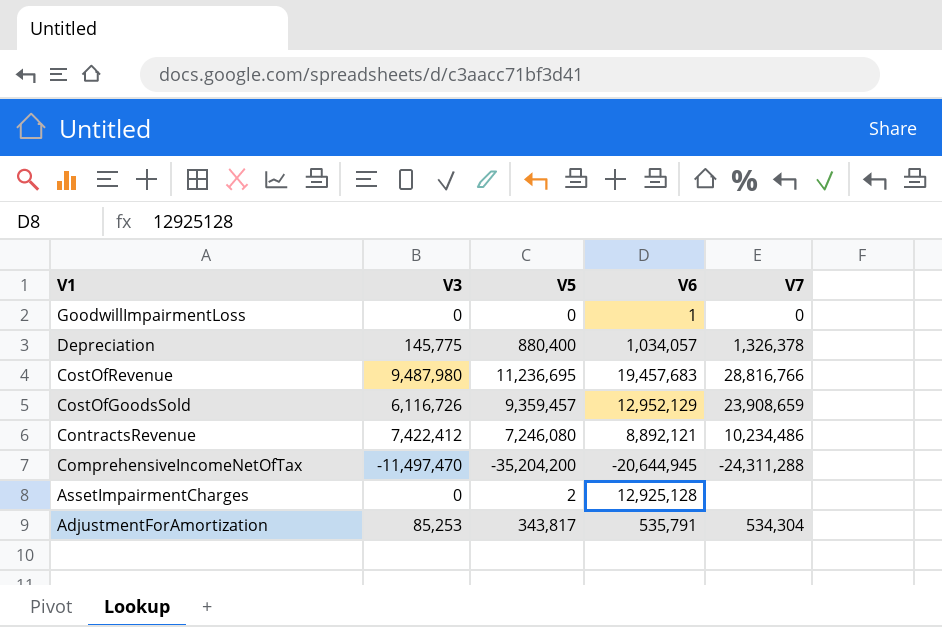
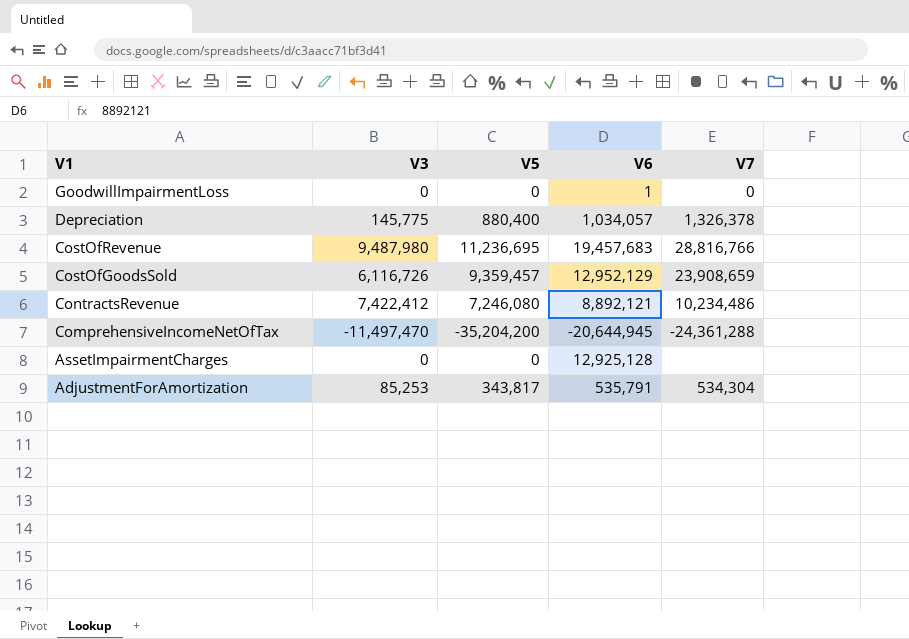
ComprehensiveIncomeNetOfTax | V7: -24,311,288 -> -24,361,288
AssetImpairmentCharges | V5: 2 -> 0

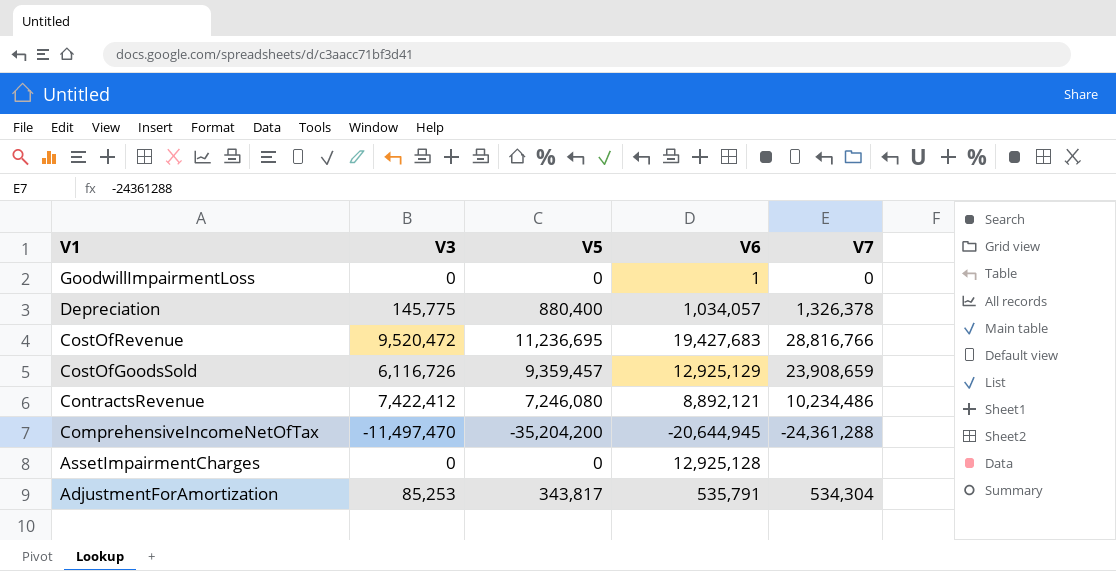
CostOfRevenue | V3: 9,487,980 -> 9,520,472
CostOfRevenue | V6: 19,457,683 -> 19,427,683
CostOfGoodsSold | V6: 12,952,129 -> 12,925,129

